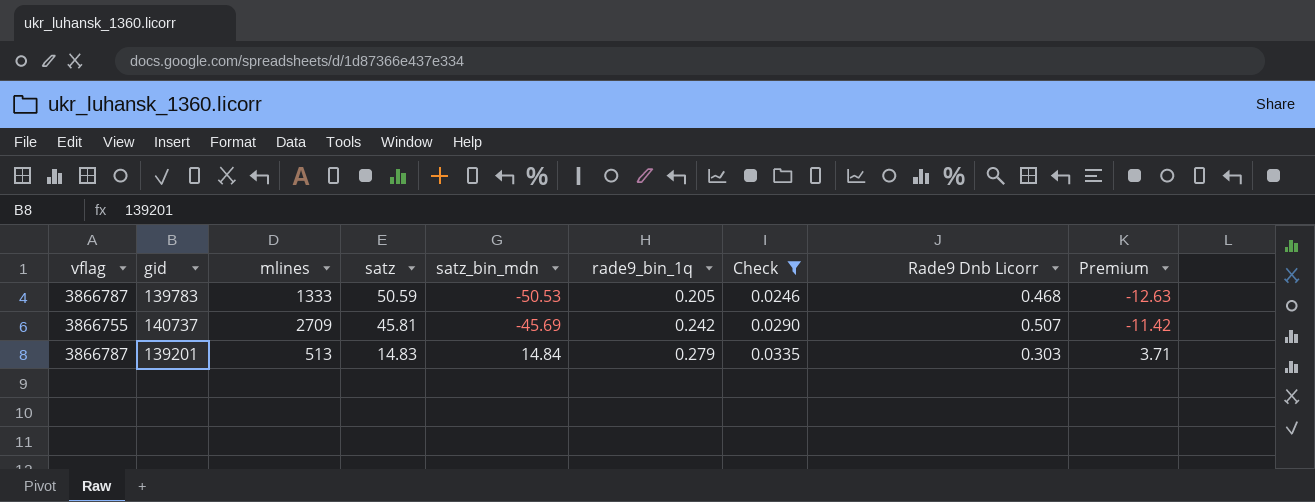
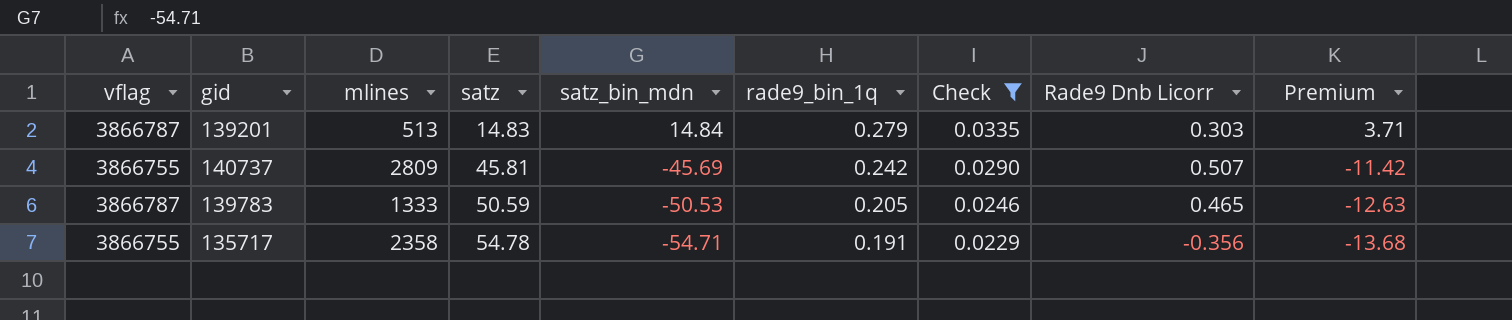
row order: satz descending -> satz ascending
140737 | mlines: 2709 -> 2809
139783 | Rade9 Dnb Licorr: 0.468 -> 0.465
row 135717: none -> 3866755 | 2358 | 54.78 | -54.71 | 0.191 | 0.0229 | -0.356 | -13.68

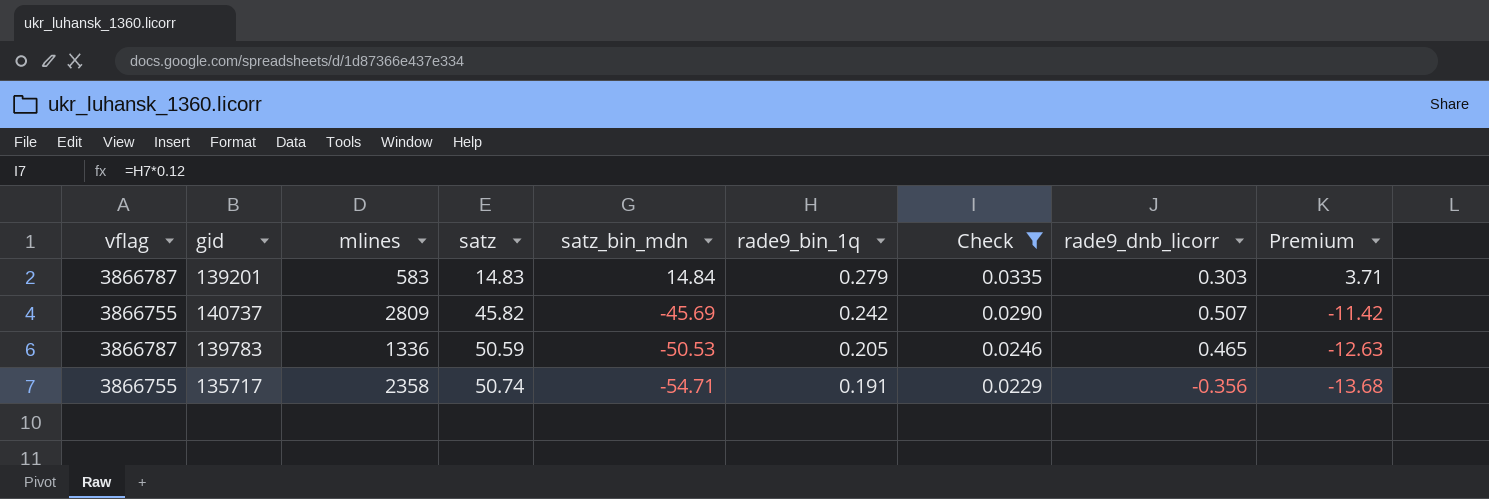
column name: Rade9 Dnb Licorr -> rade9_dnb_licorr
139201 | mlines: 513 -> 583
140737 | satz: 45.81 -> 45.82
139783 | mlines: 1333 -> 1336
135717 | satz: 54.78 -> 50.74

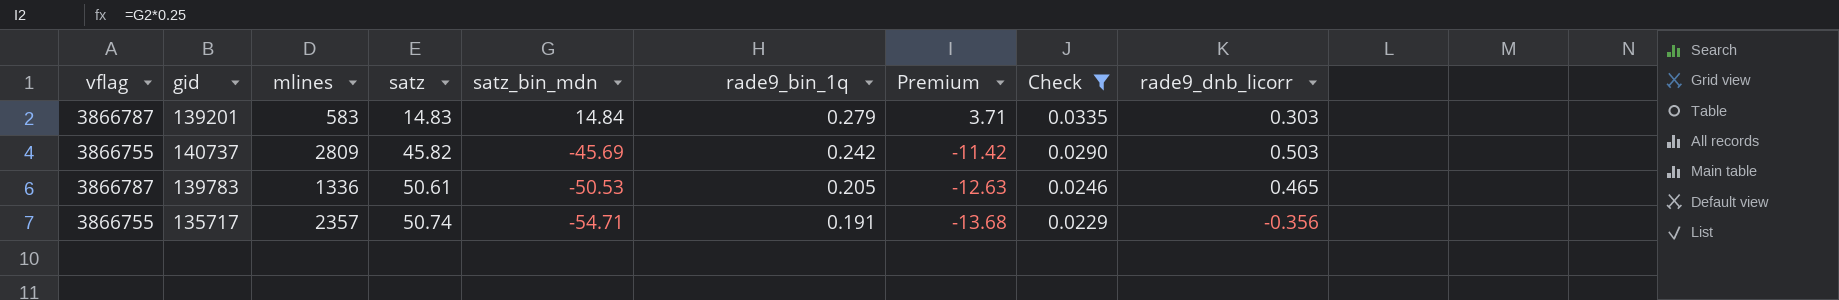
column Premium | position: 9 -> 7
140737 | rade9_dnb_licorr: 0.507 -> 0.503
139783 | satz: 50.59 -> 50.61
135717 | mlines: 2358 -> 2357

